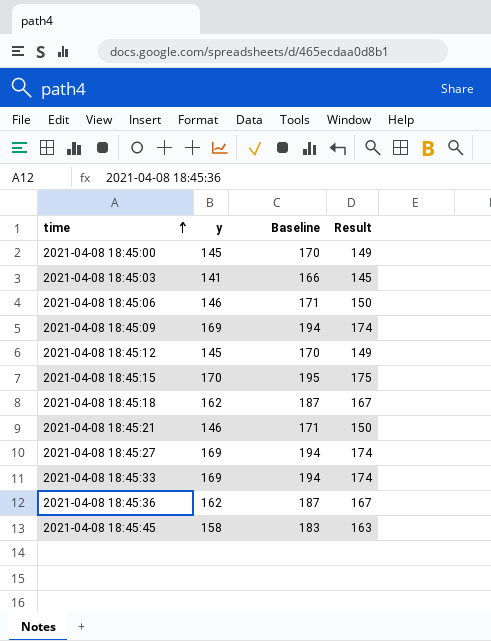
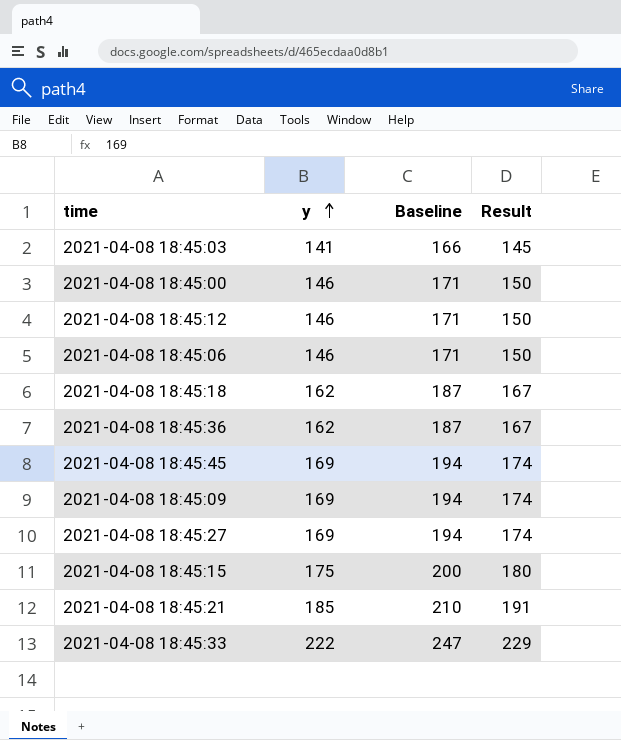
row order: time ascending -> y ascending
2021-04-08 18:45:00 | y: 145 -> 146
2021-04-08 18:45:00 | Baseline: 170 -> 171
2021-04-08 18:45:00 | Result: 149 -> 150
2021-04-08 18:45:12 | y: 145 -> 146
2021-04-08 18:45:12 | Baseline: 170 -> 171
2021-04-08 18:45:12 | Result: 149 -> 150
2021-04-08 18:45:45 | y: 158 -> 169
2021-04-08 18:45:45 | Baseline: 183 -> 194
2021-04-08 18:45:45 | Result: 163 -> 174
2021-04-08 18:45:15 | y: 170 -> 175
2021-04-08 18:45:15 | Baseline: 195 -> 200
2021-04-08 18:45:15 | Result: 175 -> 180
2021-04-08 18:45:21 | y: 146 -> 185
2021-04-08 18:45:21 | Baseline: 171 -> 210
2021-04-08 18:45:21 | Result: 150 -> 191
2021-04-08 18:45:33 | y: 169 -> 222
2021-04-08 18:45:33 | Baseline: 194 -> 247
2021-04-08 18:45:33 | Result: 174 -> 229

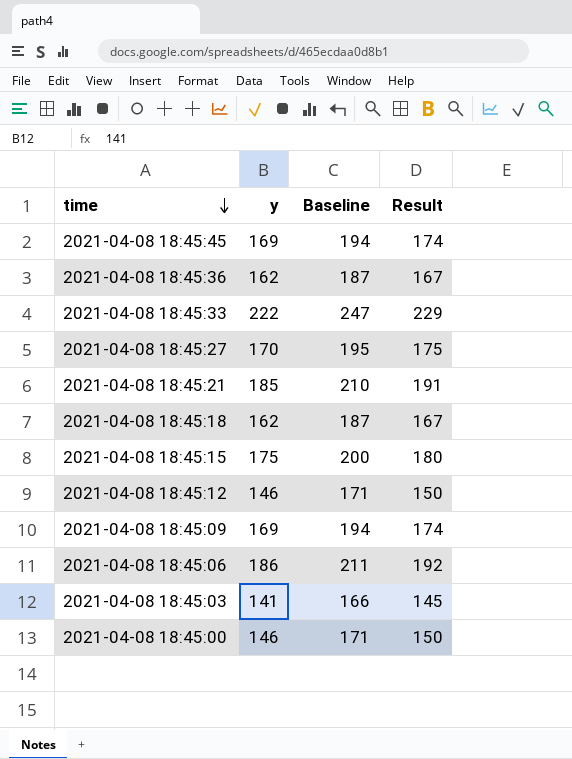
row order: y ascending -> time descending
2021-04-08 18:45:27 | y: 169 -> 170
2021-04-08 18:45:27 | Baseline: 194 -> 195
2021-04-08 18:45:27 | Result: 174 -> 175
2021-04-08 18:45:06 | y: 146 -> 186
2021-04-08 18:45:06 | Baseline: 171 -> 211
2021-04-08 18:45:06 | Result: 150 -> 192

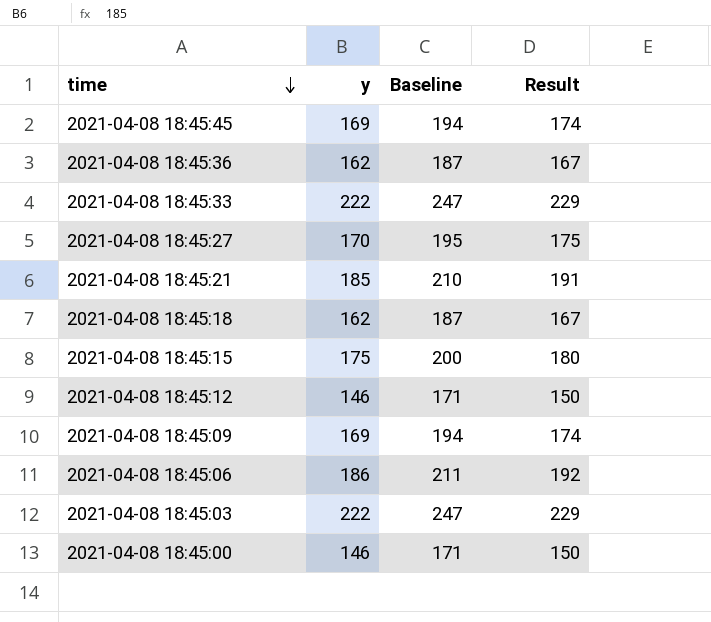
2021-04-08 18:45:03 | y: 141 -> 222
2021-04-08 18:45:03 | Baseline: 166 -> 247
2021-04-08 18:45:03 | Result: 145 -> 229

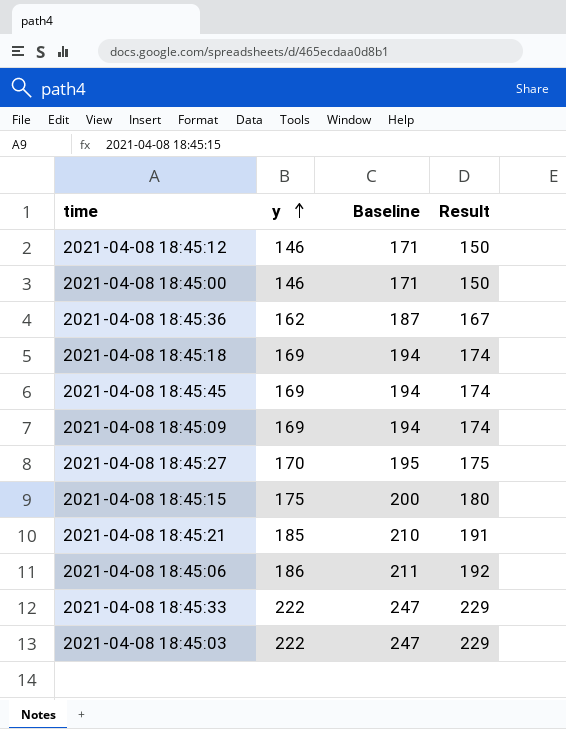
row order: time descending -> y ascending
2021-04-08 18:45:18 | y: 162 -> 169
2021-04-08 18:45:18 | Baseline: 187 -> 194
2021-04-08 18:45:18 | Result: 167 -> 174

